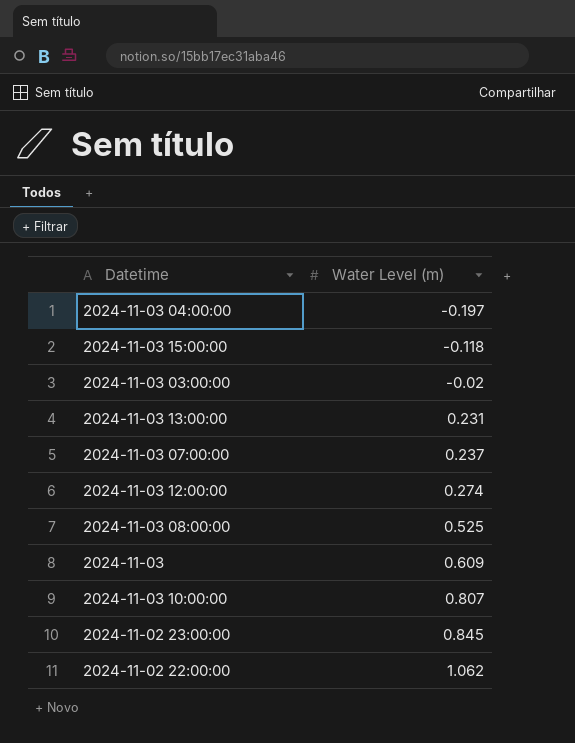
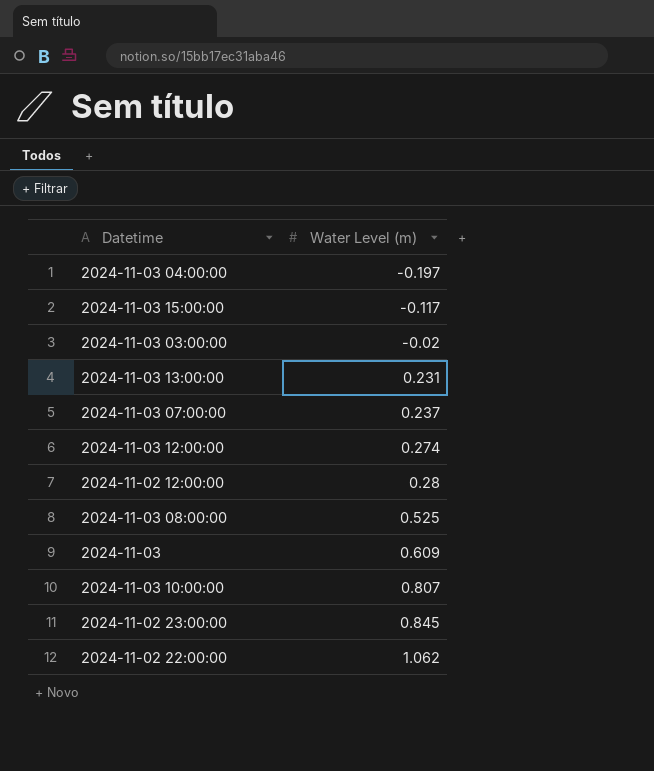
2024-11-03 15:00:00 | Water Level (m): -0.118 -> -0.117
row 2024-11-02 12:00:00: none -> 0.28

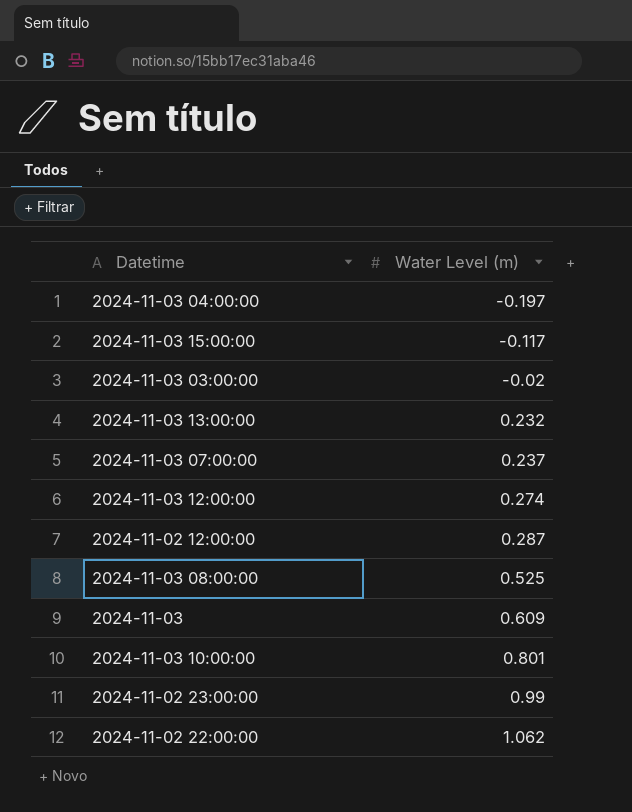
2024-11-03 13:00:00 | Water Level (m): 0.231 -> 0.232
2024-11-02 12:00:00 | Water Level (m): 0.28 -> 0.287
2024-11-03 10:00:00 | Water Level (m): 0.807 -> 0.801
2024-11-02 23:00:00 | Water Level (m): 0.845 -> 0.99

